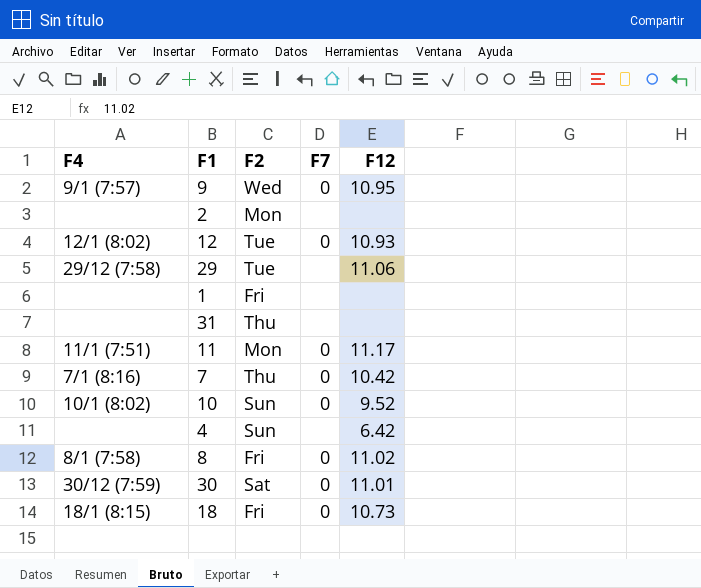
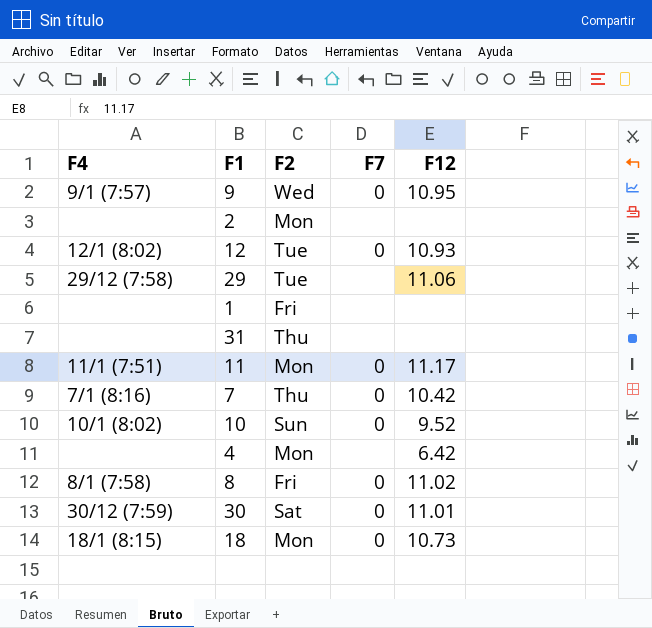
4 | F2: Sun -> Mon
18 | F2: Fri -> Mon

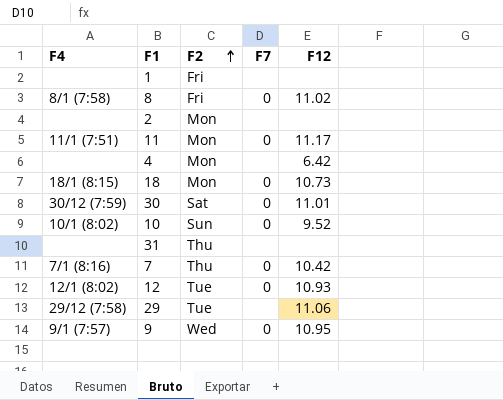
row order: none -> F2 ascending

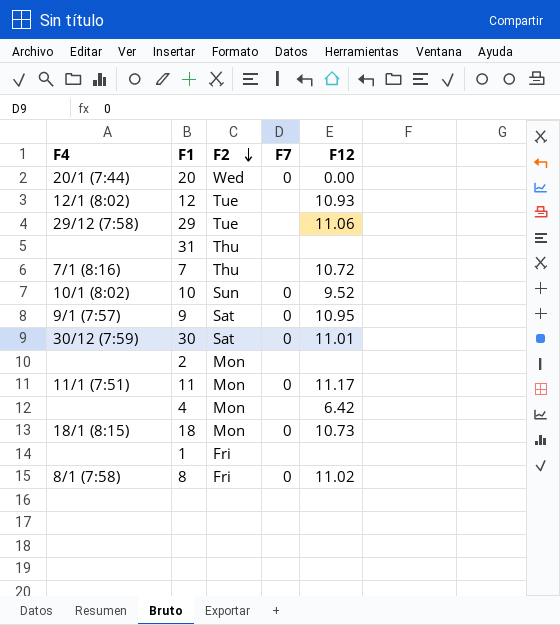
row order: F2 ascending -> F2 descending
row 20: none -> 20/1 (7:44) | Wed | 0 | 0.00
12 | F7: 0 -> none
7 | F7: 0 -> none
7 | F12: 10.42 -> 10.72
9 | F2: Wed -> Sat

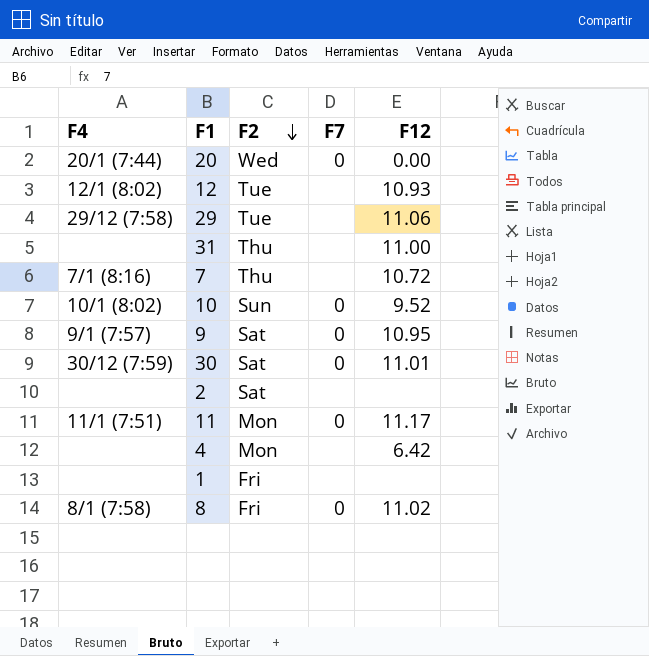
row 18: 18/1 (8:15) | Mon | 0 | 10.73 -> none
31 | F12: none -> 11.00
2 | F2: Mon -> Sat

